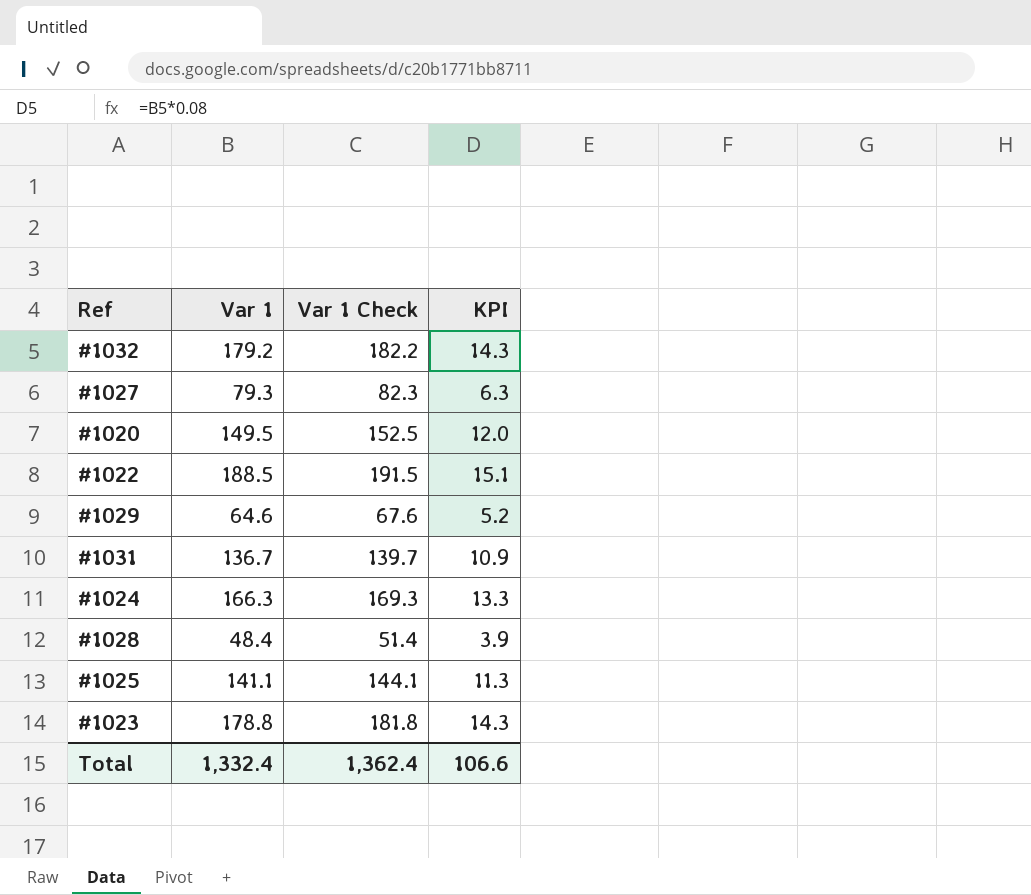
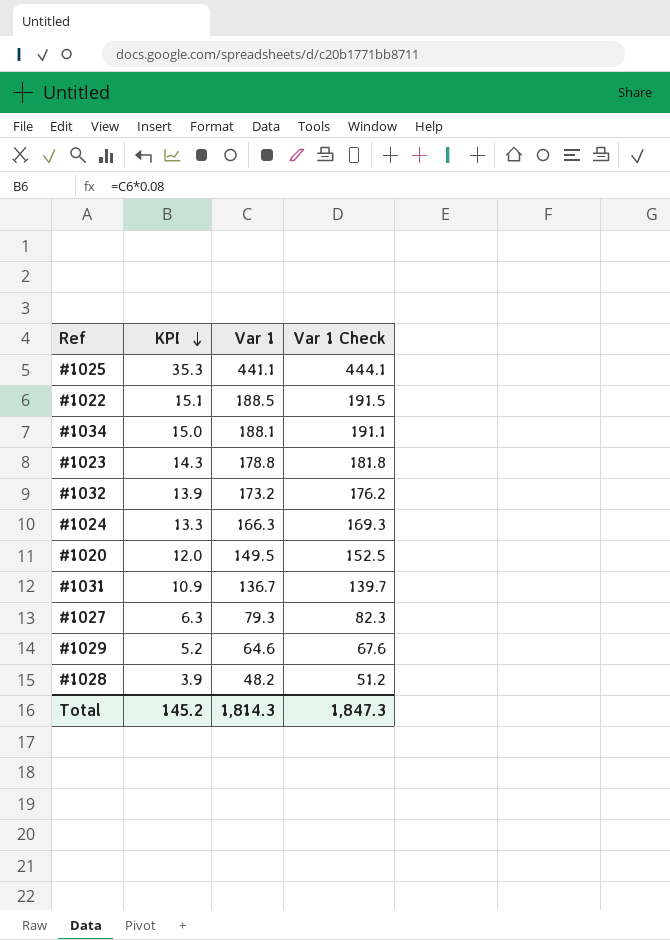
row order: none -> KPI descending
column KPI | position: 4 -> 2
#1025 | KPI: 11.3 -> 35.3
#1025 | Var 1: 141.1 -> 441.1
#1025 | Var 1 Check: 144.1 -> 444.1
row #1034: none -> 15.0 | 188.1 | 191.1
#1032 | KPI: 14.3 -> 13.9
#1032 | Var 1: 179.2 -> 173.2
#1032 | Var 1 Check: 182.2 -> 176.2
#1028 | Var 1: 48.4 -> 48.2
#1028 | Var 1 Check: 51.4 -> 51.2
Total | KPI: 106.6 -> 145.2
Total | Var 1: 1,332.4 -> 1,814.3
Total | Var 1 Check: 1,362.4 -> 1,847.3

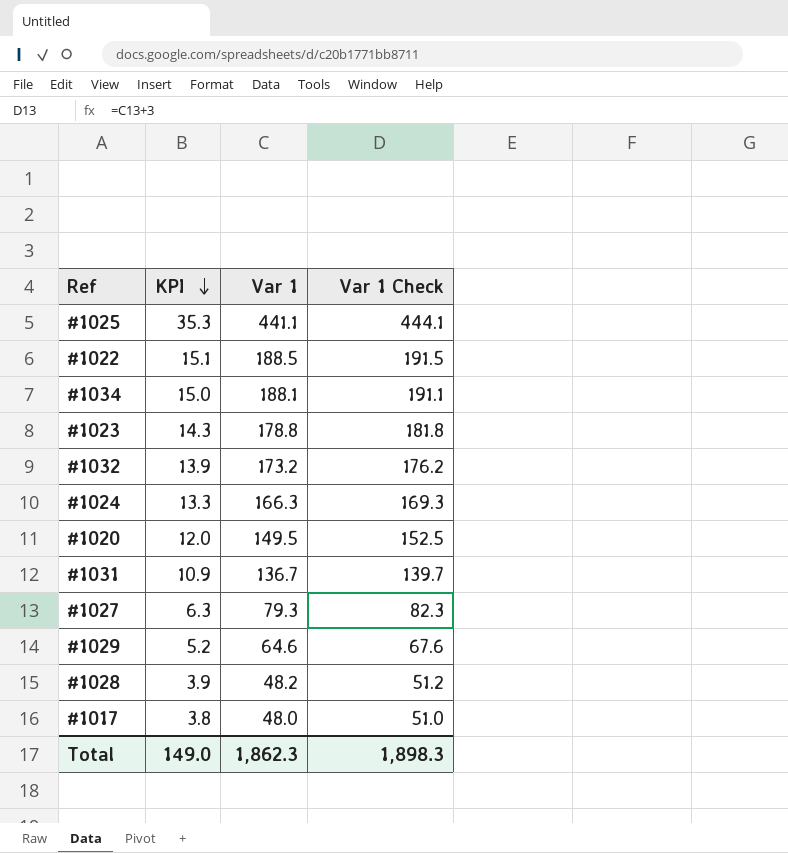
row #1017: none -> 3.8 | 48.0 | 51.0
Total | KPI: 145.2 -> 149.0
Total | Var 1: 1,814.3 -> 1,862.3
Total | Var 1 Check: 1,847.3 -> 1,898.3

